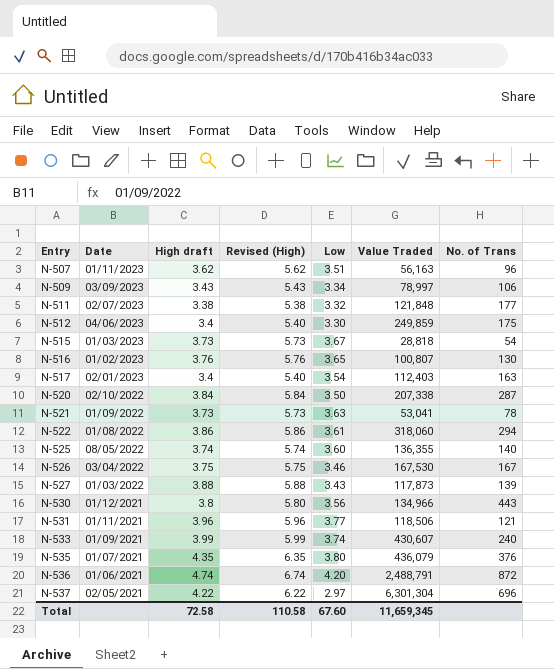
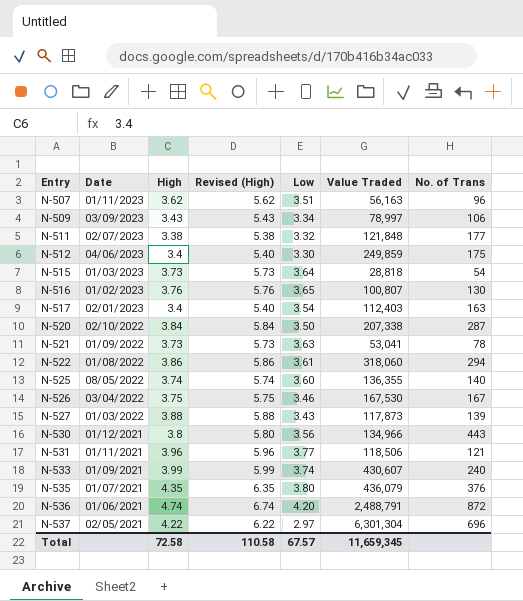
column name: High draft -> High
N-515 | Low: 3.67 -> 3.64
Total | Low: 67.60 -> 67.57

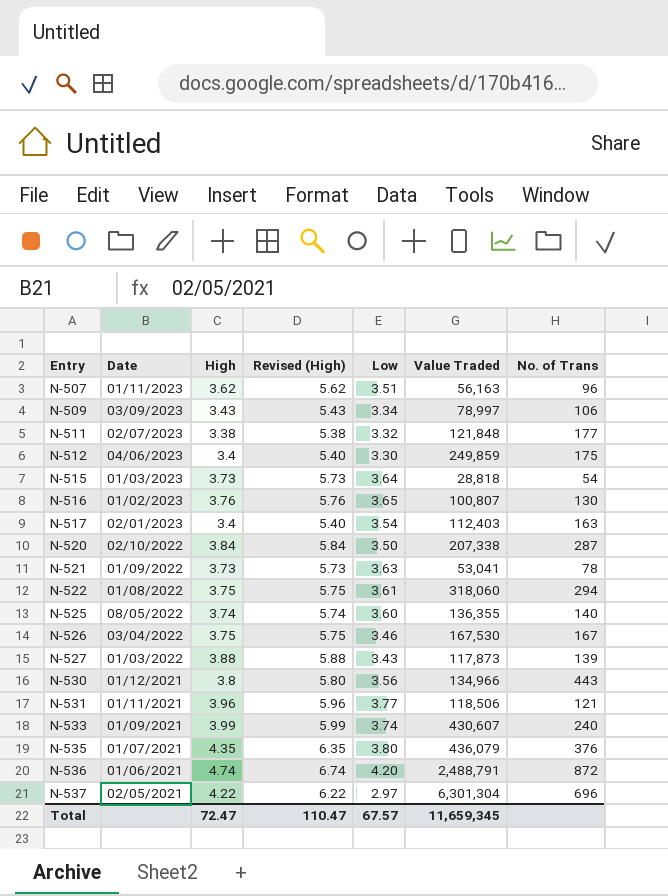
N-522 | High: 3.86 -> 3.75
N-522 | Revised (High): 5.86 -> 5.75
Total | High: 72.58 -> 72.47
Total | Revised (High): 110.58 -> 110.47

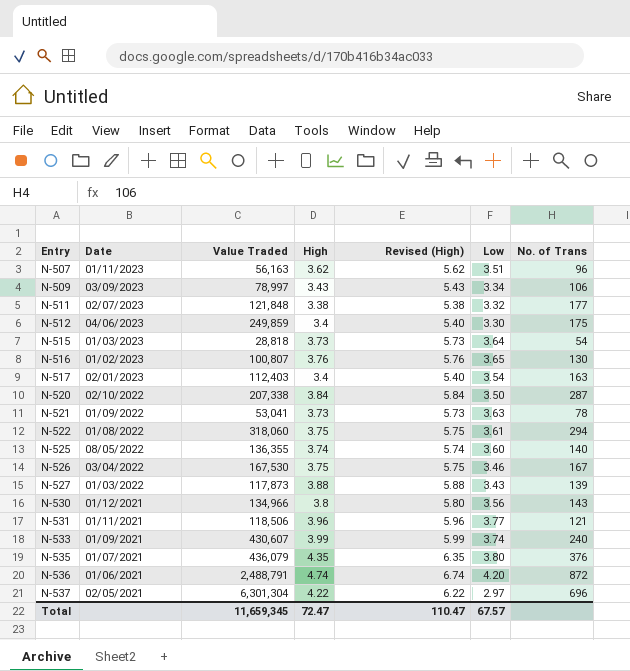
column Value Traded | position: 6 -> 3
N-530 | No. of Trans: 443 -> 143

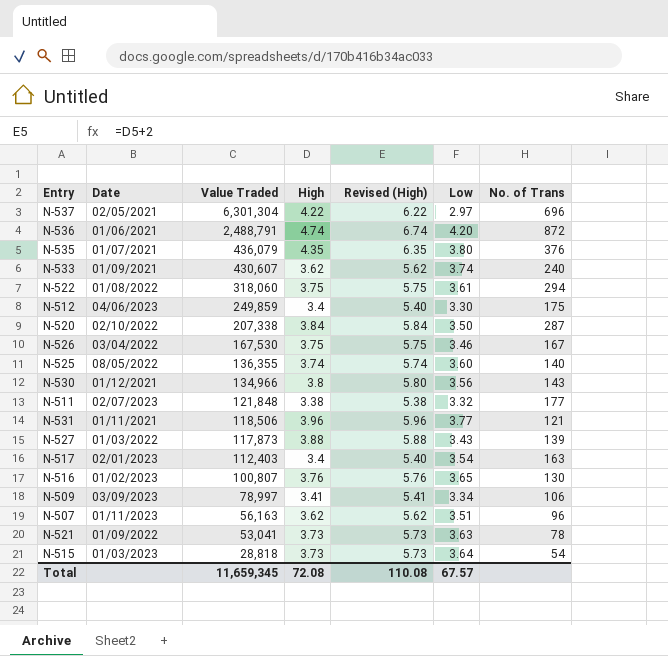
row order: Entry ascending -> Value Traded descending
N-533 | High: 3.99 -> 3.62
N-533 | Revised (High): 5.99 -> 5.62
N-509 | High: 3.43 -> 3.41
N-509 | Revised (High): 5.43 -> 5.41
Total | High: 72.47 -> 72.08
Total | Revised (High): 110.47 -> 110.08

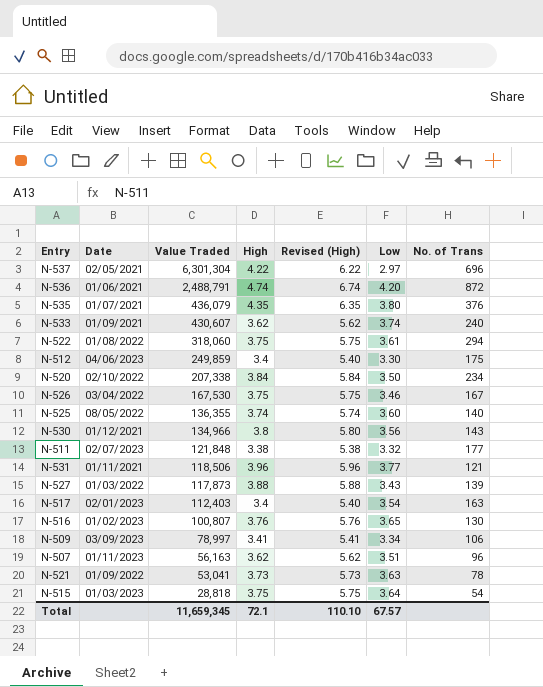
N-520 | No. of Trans: 287 -> 234
N-515 | High: 3.73 -> 3.75
N-515 | Revised (High): 5.73 -> 5.75
Total | High: 72.08 -> 72.1
Total | Revised (High): 110.08 -> 110.10

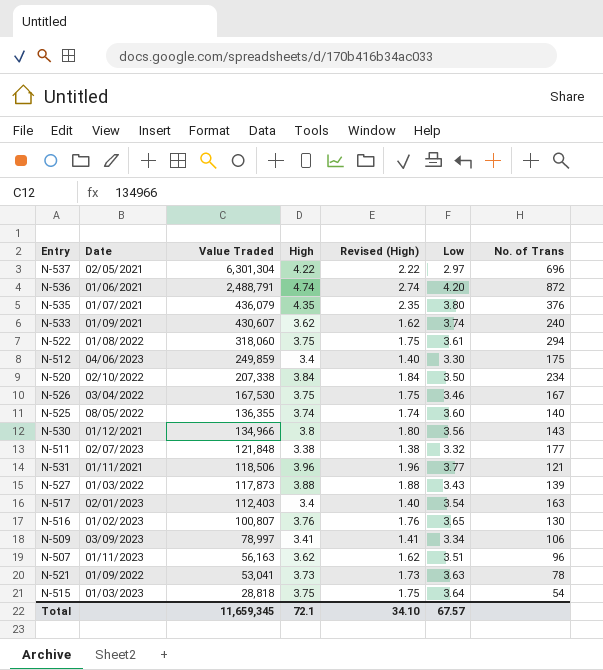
column Revised (High) | formula: [High] + 2 -> [High] - 2
Total | Revised (High): 110.10 -> 34.10

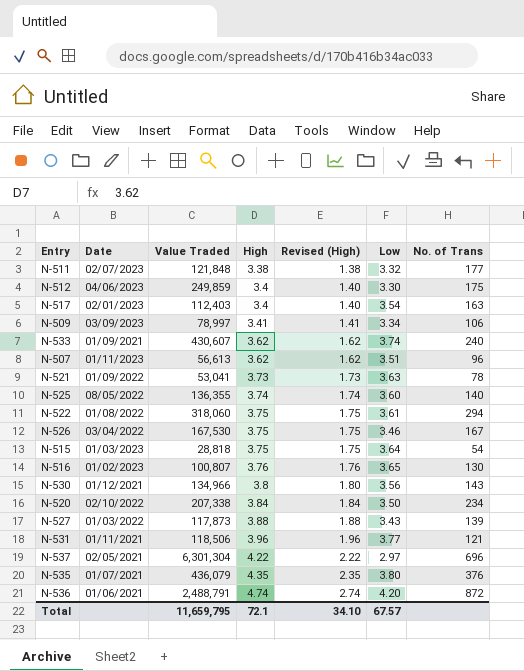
row order: Value Traded descending -> High ascending
N-507 | Value Traded: 56,163 -> 56,613
Total | Value Traded: 11,659,345 -> 11,659,795

